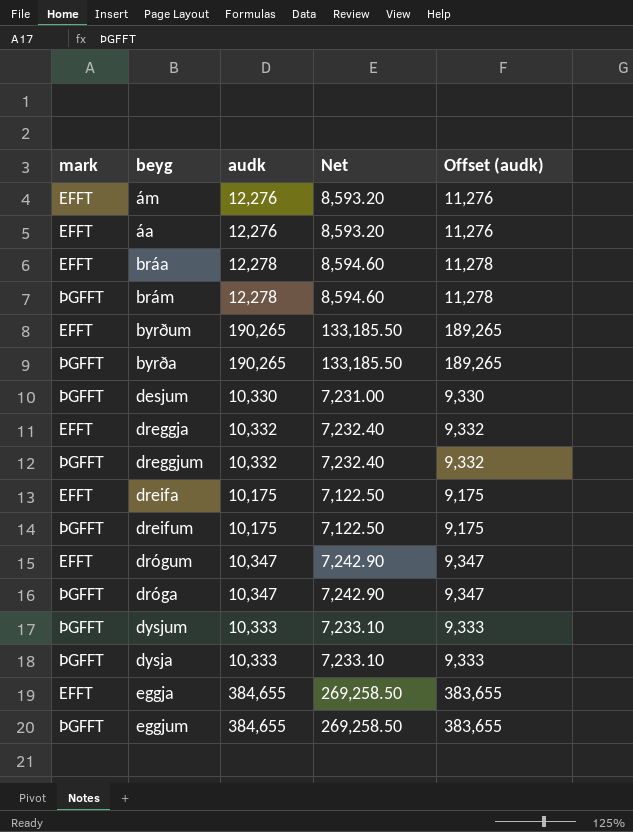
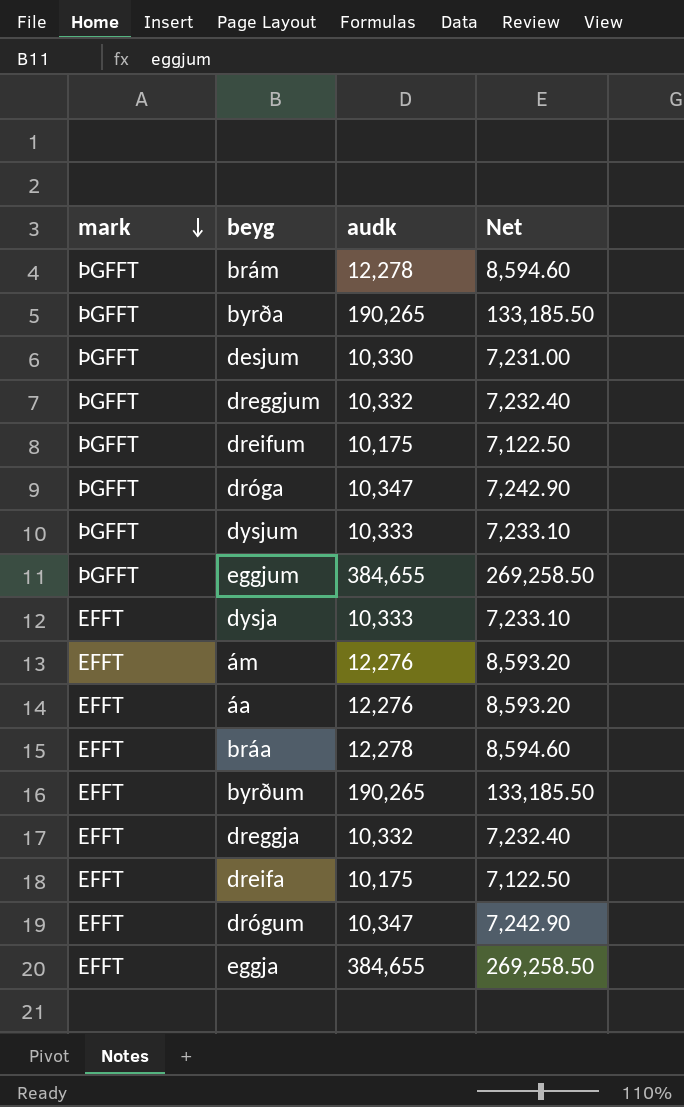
row order: none -> mark descending
column Offset (audk) | formula: [audk] - 1000 -> none
dysja | mark: ÞGFFT -> EFFT

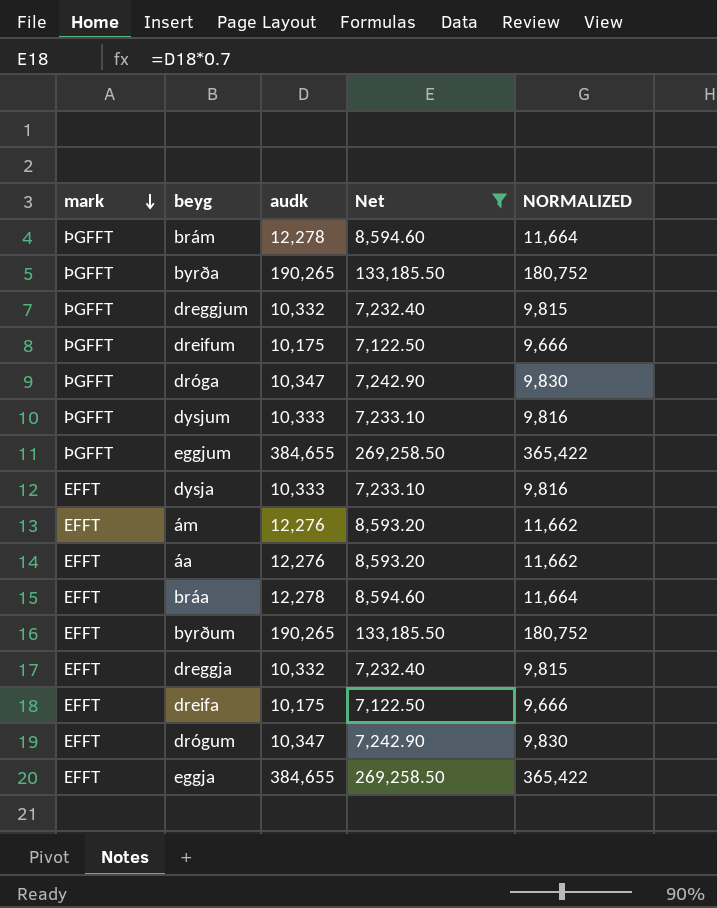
filter: none -> Net != 7,231.00
column NORMALIZED | formula: none -> [audk] * 0.95

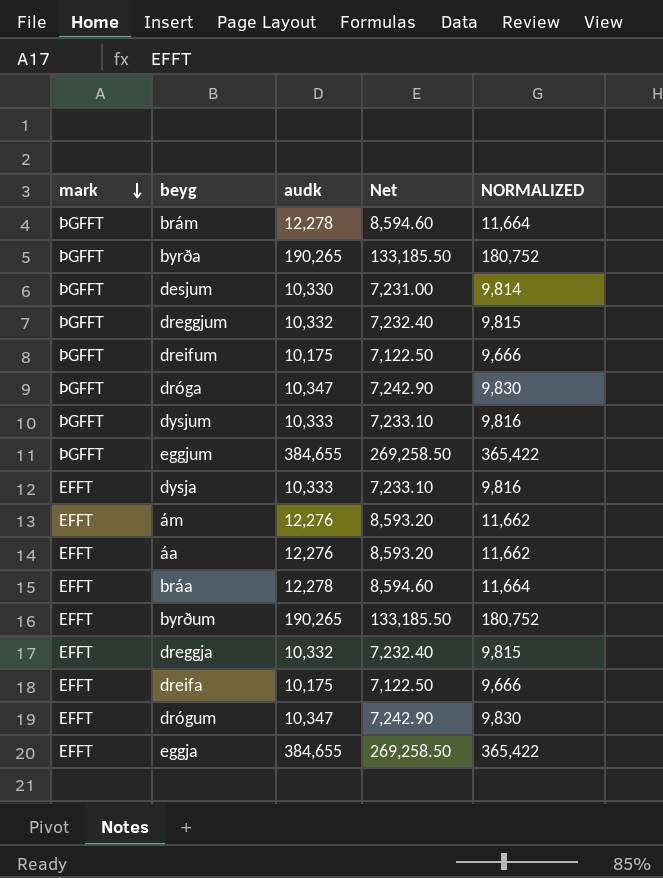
filter: Net != 7,231.00 -> none

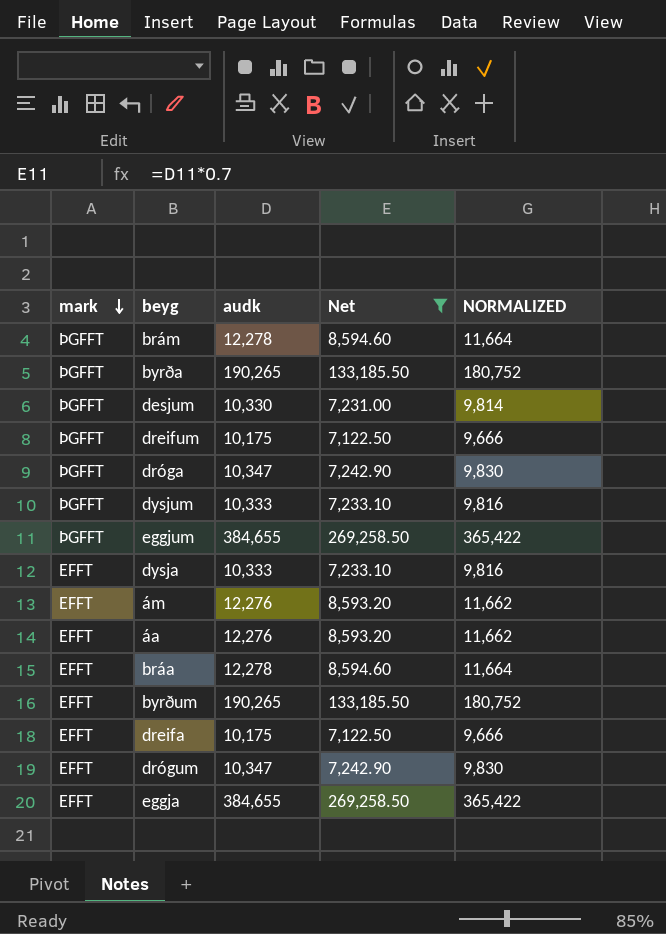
filter: none -> Net != 7,232.40

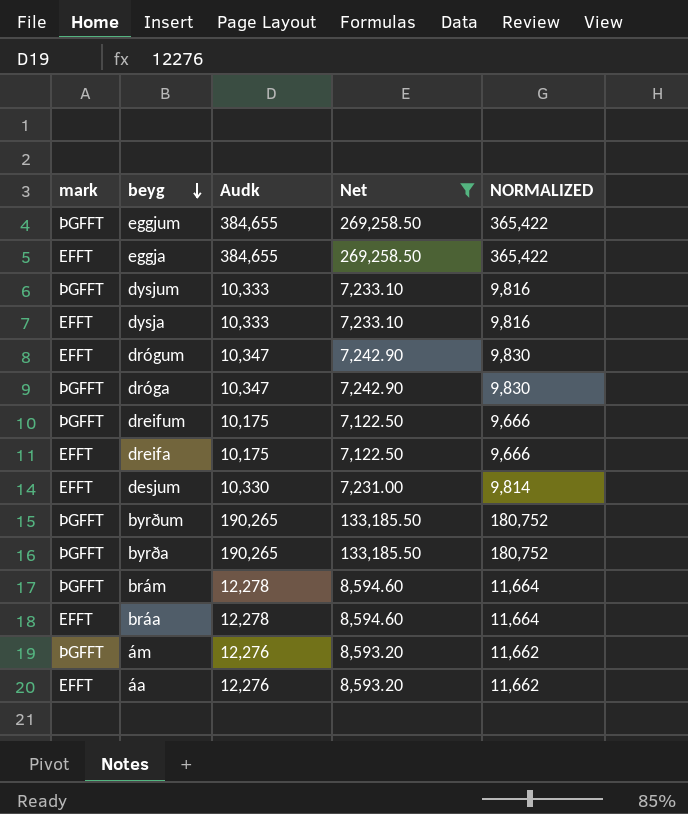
row order: mark descending -> beyg descending
column name: audk -> Audk
desjum | mark: ÞGFFT -> EFFT
byrðum | mark: EFFT -> ÞGFFT
ám | mark: EFFT -> ÞGFFT

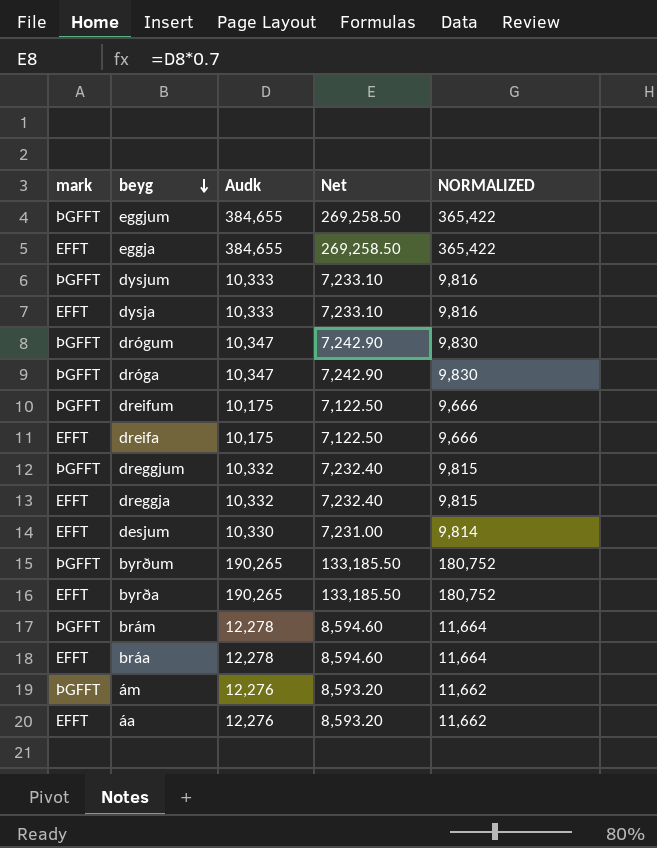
filter: Net != 7,232.40 -> none
drógum | mark: EFFT -> ÞGFFT
byrða | mark: ÞGFFT -> EFFT

